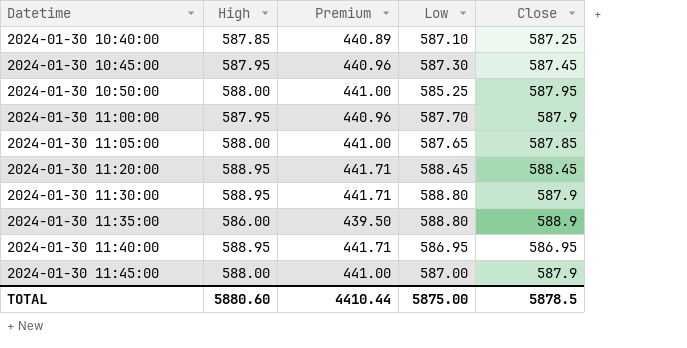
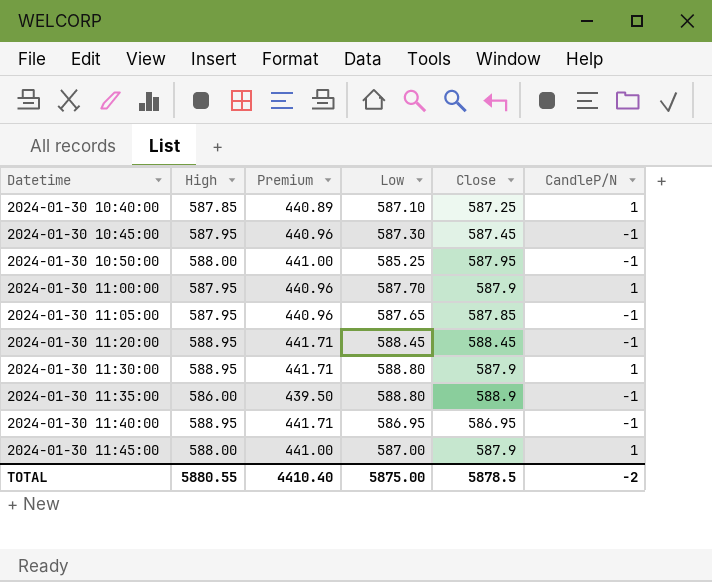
column CandleP/N | position: none -> 6
2024-01-30 11:05:00 | High: 588.00 -> 587.95
2024-01-30 11:05:00 | Premium: 441.00 -> 440.96
TOTAL | High: 5880.60 -> 5880.55
TOTAL | Premium: 4410.44 -> 4410.40

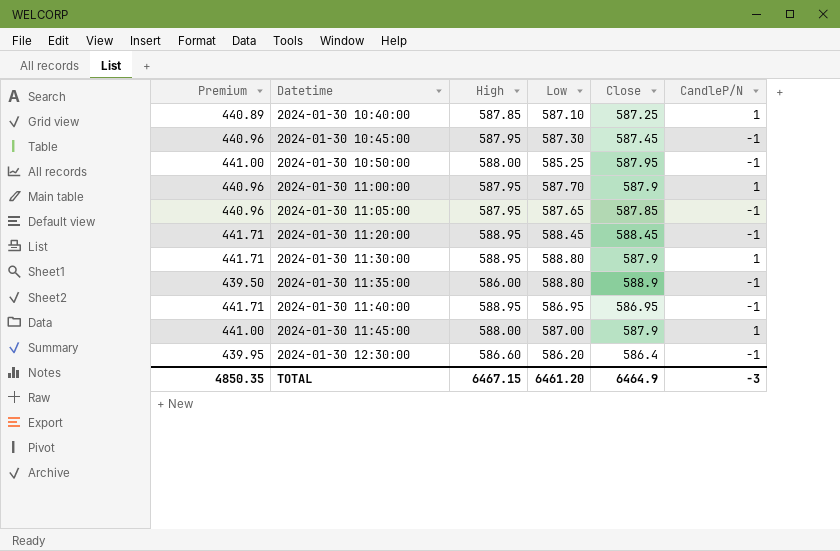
column Premium | position: 3 -> 1
row 2024-01-30 12:30:00: none -> 439.95 | 586.60 | 586.20 | 586.4 | -1
TOTAL | Premium: 4410.40 -> 4850.35
TOTAL | High: 5880.55 -> 6467.15
TOTAL | Low: 5875.00 -> 6461.20
TOTAL | Close: 5878.5 -> 6464.9
TOTAL | CandleP/N: -2 -> -3

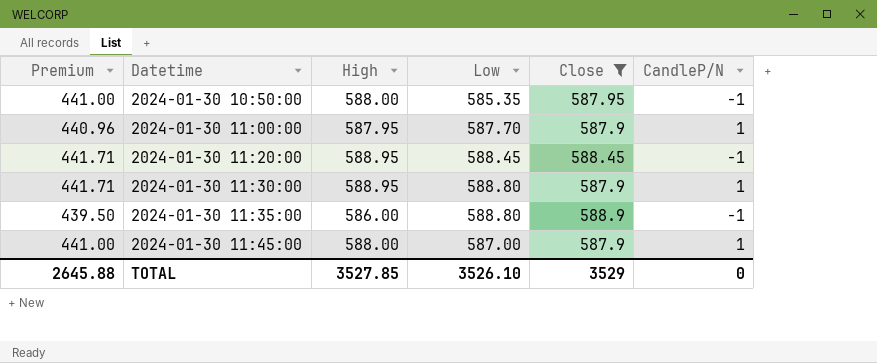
filter: none -> Close >= 587.9
2024-01-30 10:50:00 | Low: 585.25 -> 585.35
TOTAL | Premium: 4850.35 -> 2645.88
TOTAL | High: 6467.15 -> 3527.85
TOTAL | Low: 6461.20 -> 3526.10
TOTAL | Close: 6464.9 -> 3529
TOTAL | CandleP/N: -3 -> 0

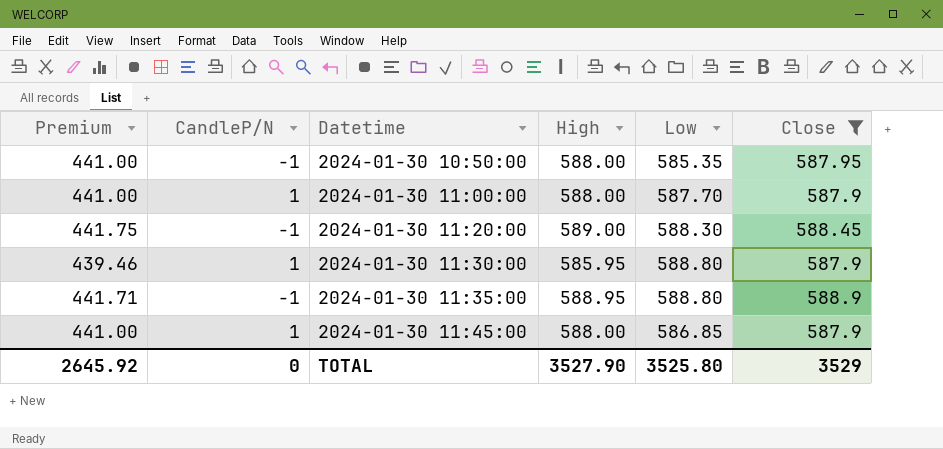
column CandleP/N | position: 6 -> 2
2024-01-30 11:00:00 | Premium: 440.96 -> 441.00
2024-01-30 11:00:00 | High: 587.95 -> 588.00
2024-01-30 11:20:00 | Premium: 441.71 -> 441.75
2024-01-30 11:20:00 | High: 588.95 -> 589.00
2024-01-30 11:20:00 | Low: 588.45 -> 588.30
2024-01-30 11:30:00 | Premium: 441.71 -> 439.46
2024-01-30 11:30:00 | High: 588.95 -> 585.95
2024-01-30 11:35:00 | Premium: 439.50 -> 441.71
2024-01-30 11:35:00 | High: 586.00 -> 588.95
2024-01-30 11:45:00 | Low: 587.00 -> 586.85
TOTAL | Premium: 2645.88 -> 2645.92
TOTAL | High: 3527.85 -> 3527.90
TOTAL | Low: 3526.10 -> 3525.80

